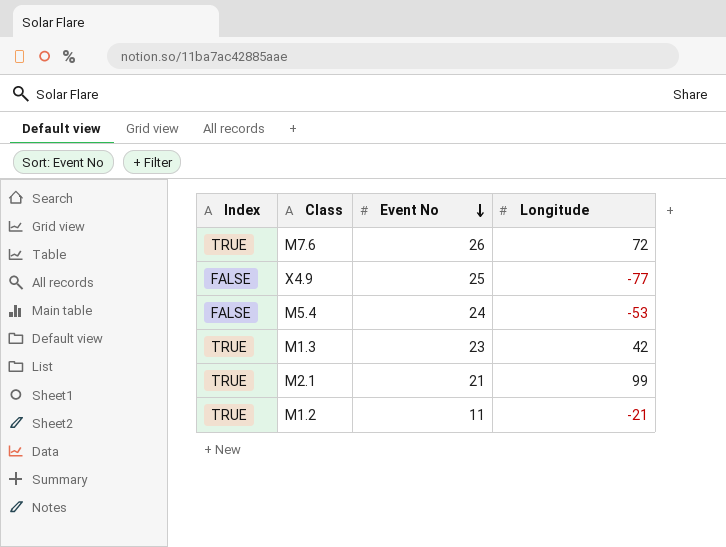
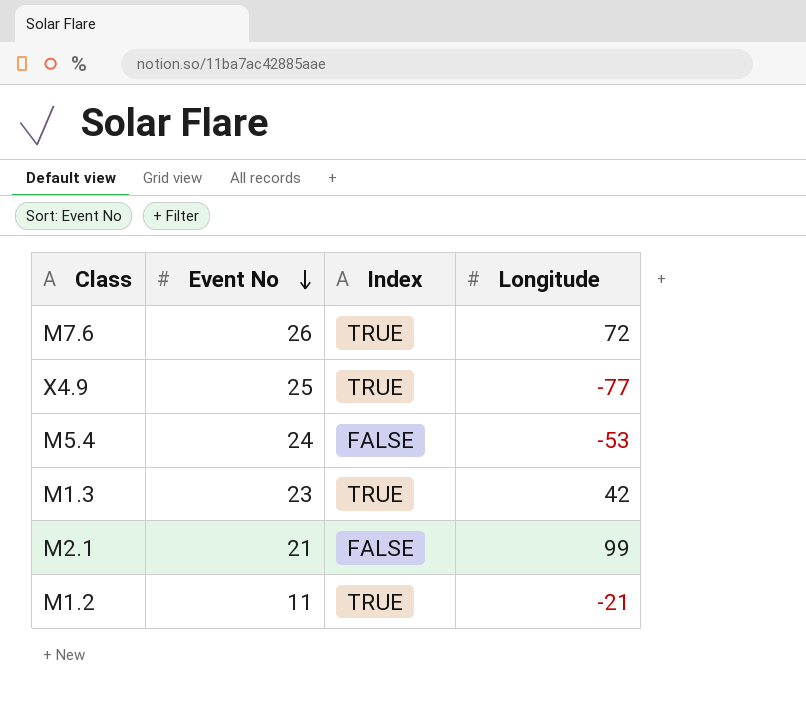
column Index | position: 1 -> 3
X4.9 | Index: FALSE -> TRUE
M2.1 | Index: TRUE -> FALSE

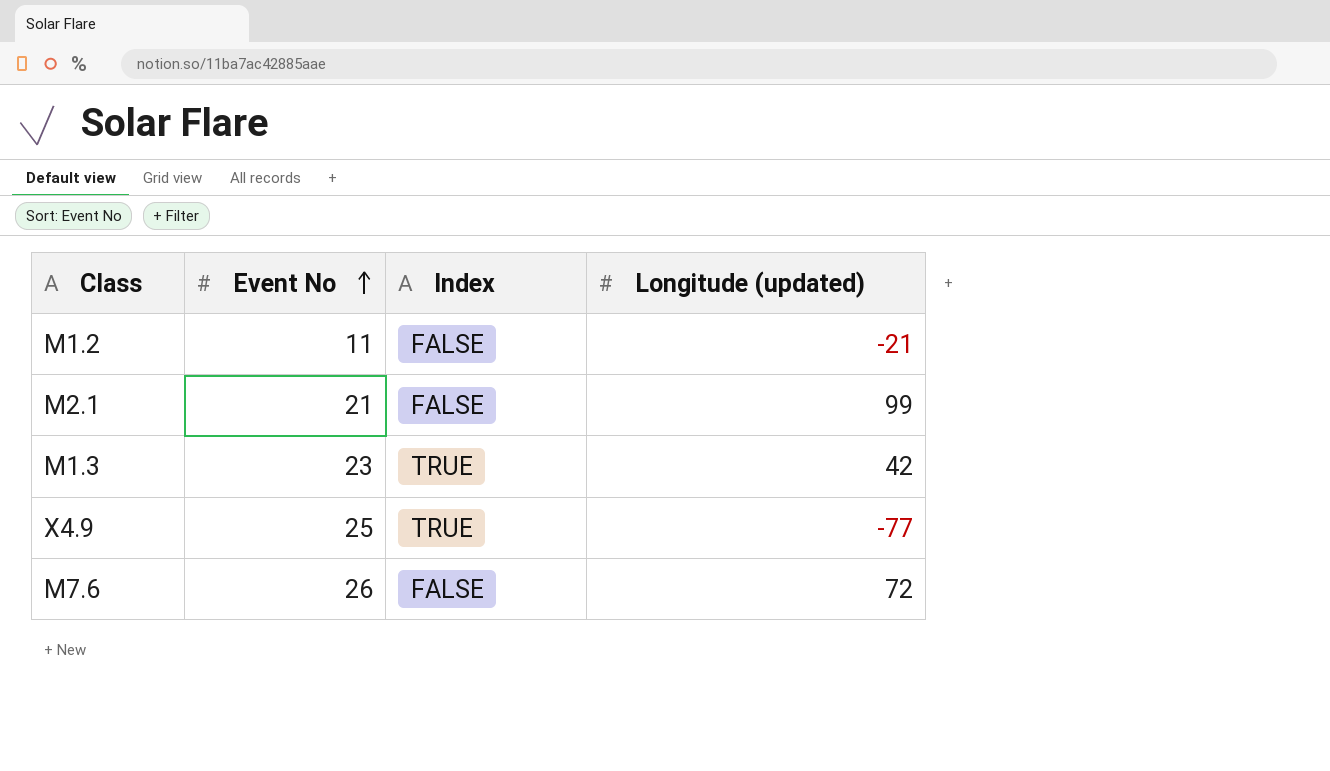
row order: Event No descending -> Event No ascending
column name: Longitude -> Longitude (updated)
row M5.4: 24 | FALSE | -53 -> none
M1.2 | Index: TRUE -> FALSE
M7.6 | Index: TRUE -> FALSE

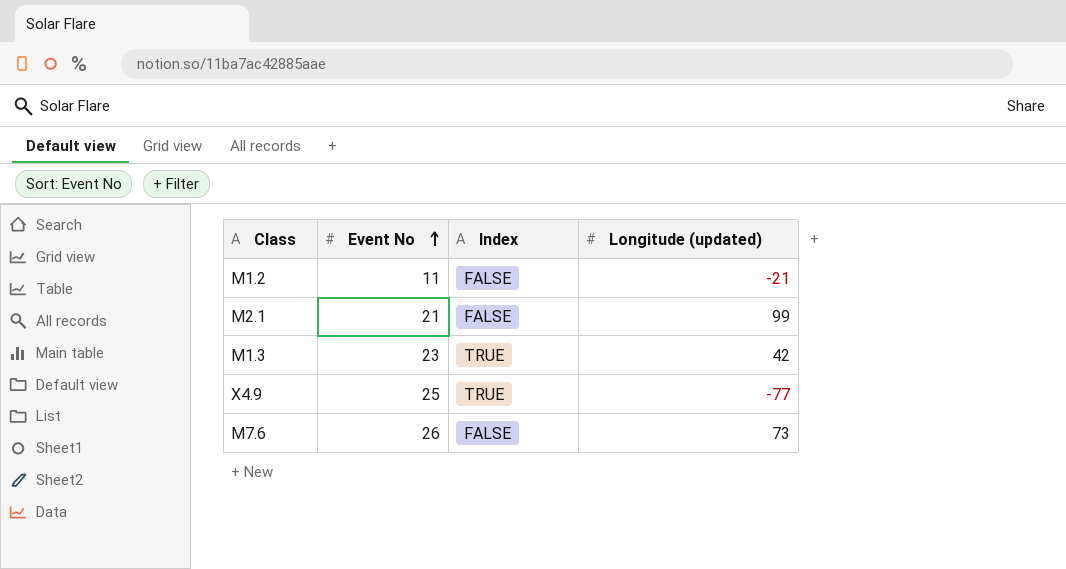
M7.6 | Longitude (updated): 72 -> 73

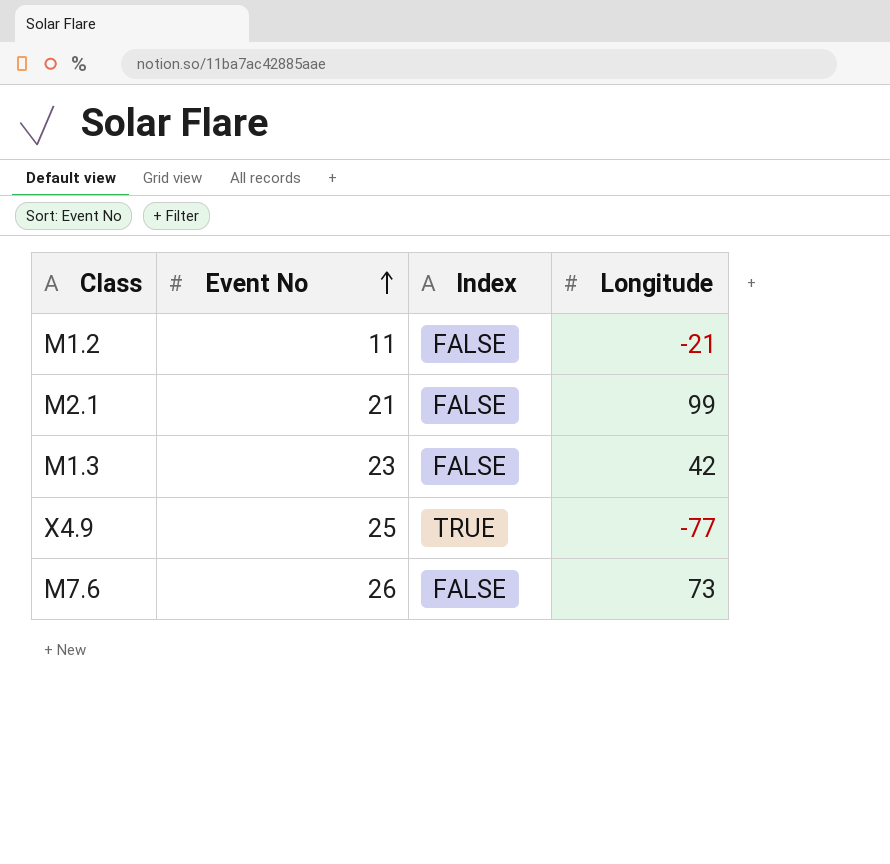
column name: Longitude (updated) -> Longitude
M1.3 | Index: TRUE -> FALSE

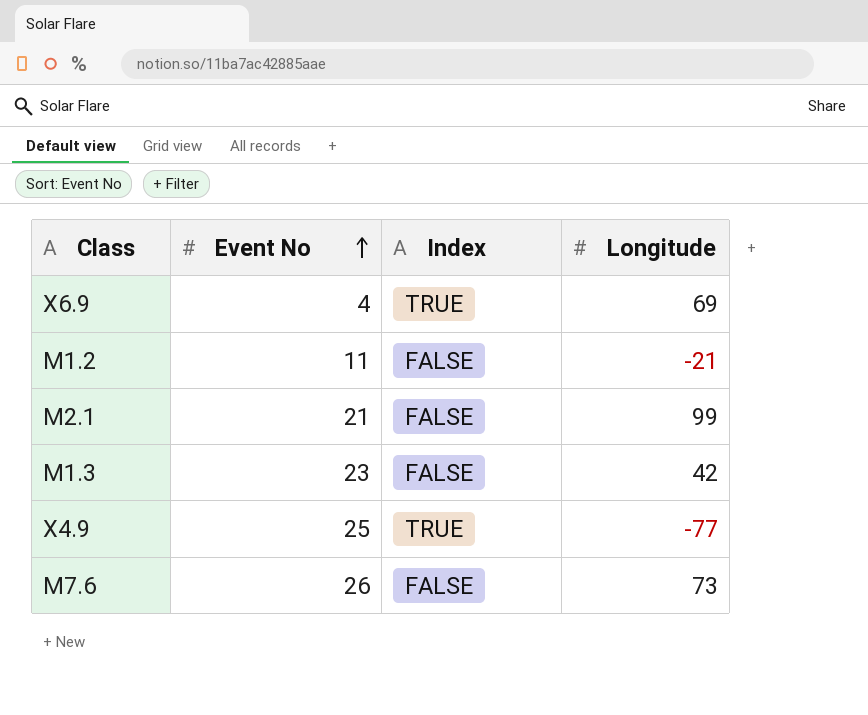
row X6.9: none -> 4 | TRUE | 69

